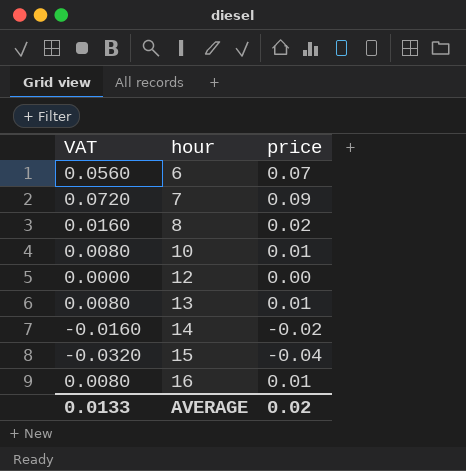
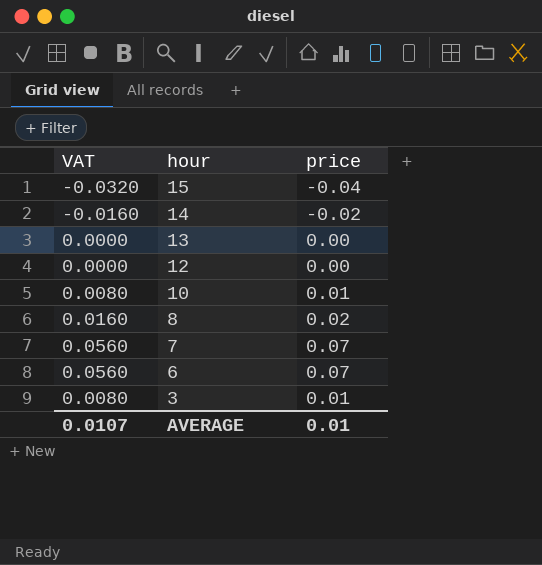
row order: hour ascending -> hour descending
row 16: 0.0080 | 0.01 -> none
13 | VAT: 0.0080 -> 0.0000
13 | price: 0.01 -> 0.00
7 | VAT: 0.0720 -> 0.0560
7 | price: 0.09 -> 0.07
row 3: none -> 0.0080 | 0.01
AVERAGE | VAT: 0.0133 -> 0.0107
AVERAGE | price: 0.02 -> 0.01

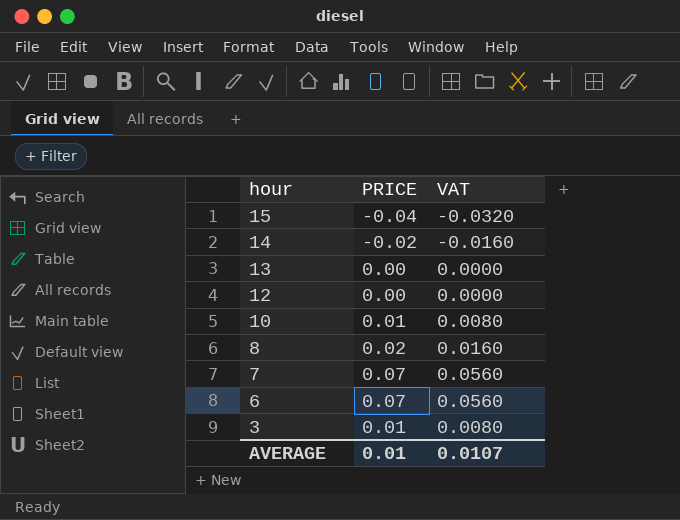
column name: price -> PRICE
column VAT | position: 1 -> 3

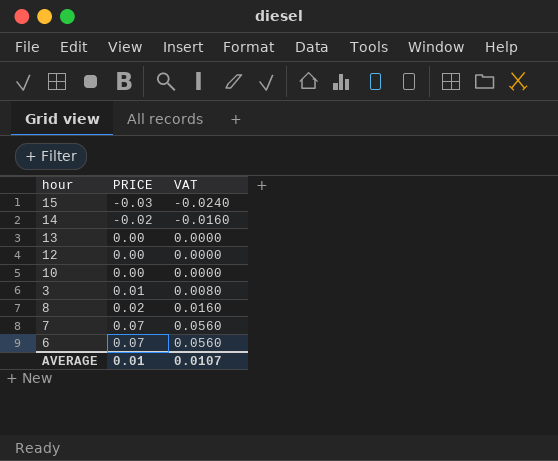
row order: hour descending -> PRICE ascending
15 | PRICE: -0.04 -> -0.03
15 | VAT: -0.0320 -> -0.0240
10 | PRICE: 0.01 -> 0.00
10 | VAT: 0.0080 -> 0.0000

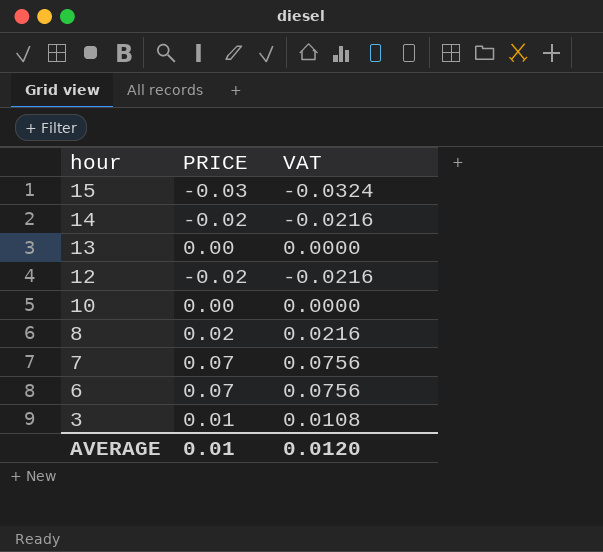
row order: PRICE ascending -> hour descending
column VAT | formula: [PRICE] * 0.8 -> [PRICE] * 1.08
12 | PRICE: 0.00 -> -0.02
AVERAGE | VAT: 0.0107 -> 0.0120

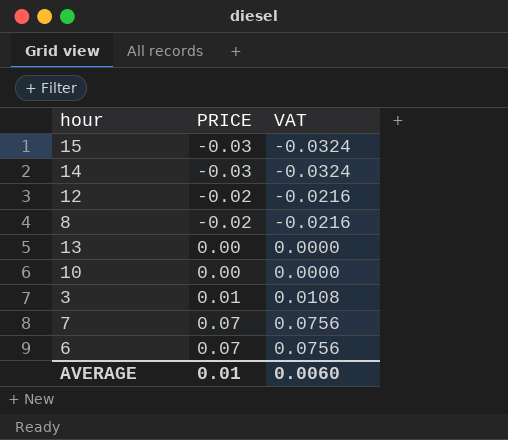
row order: hour descending -> PRICE ascending
14 | PRICE: -0.02 -> -0.03
14 | VAT: -0.0216 -> -0.0324
8 | PRICE: 0.02 -> -0.02
8 | VAT: 0.0216 -> -0.0216
AVERAGE | VAT: 0.0120 -> 0.0060

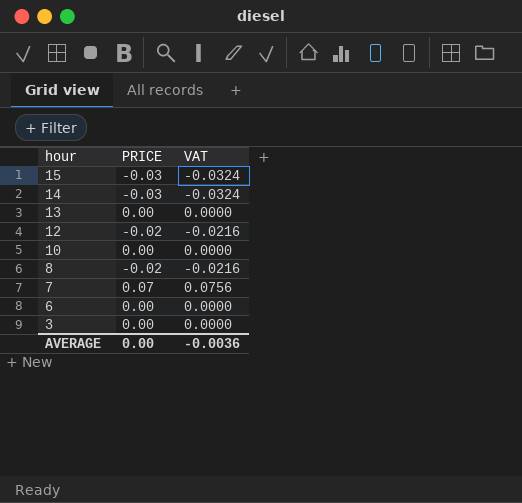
row order: PRICE ascending -> hour descending
6 | PRICE: 0.07 -> 0.00
6 | VAT: 0.0756 -> 0.0000
3 | PRICE: 0.01 -> 0.00
3 | VAT: 0.0108 -> 0.0000
AVERAGE | PRICE: 0.01 -> 0.00
AVERAGE | VAT: 0.0060 -> -0.0036

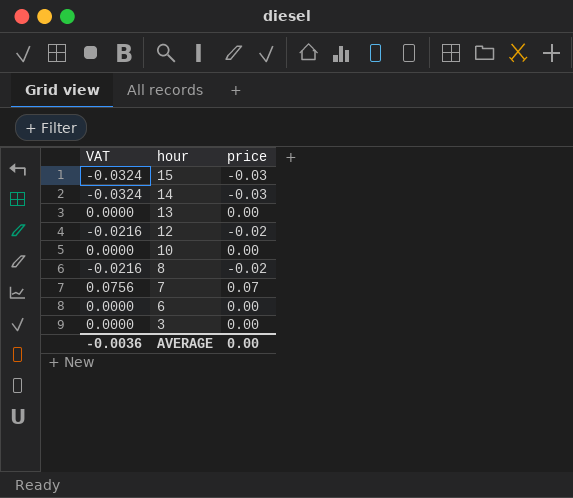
column VAT | position: 3 -> 1
column name: PRICE -> price

